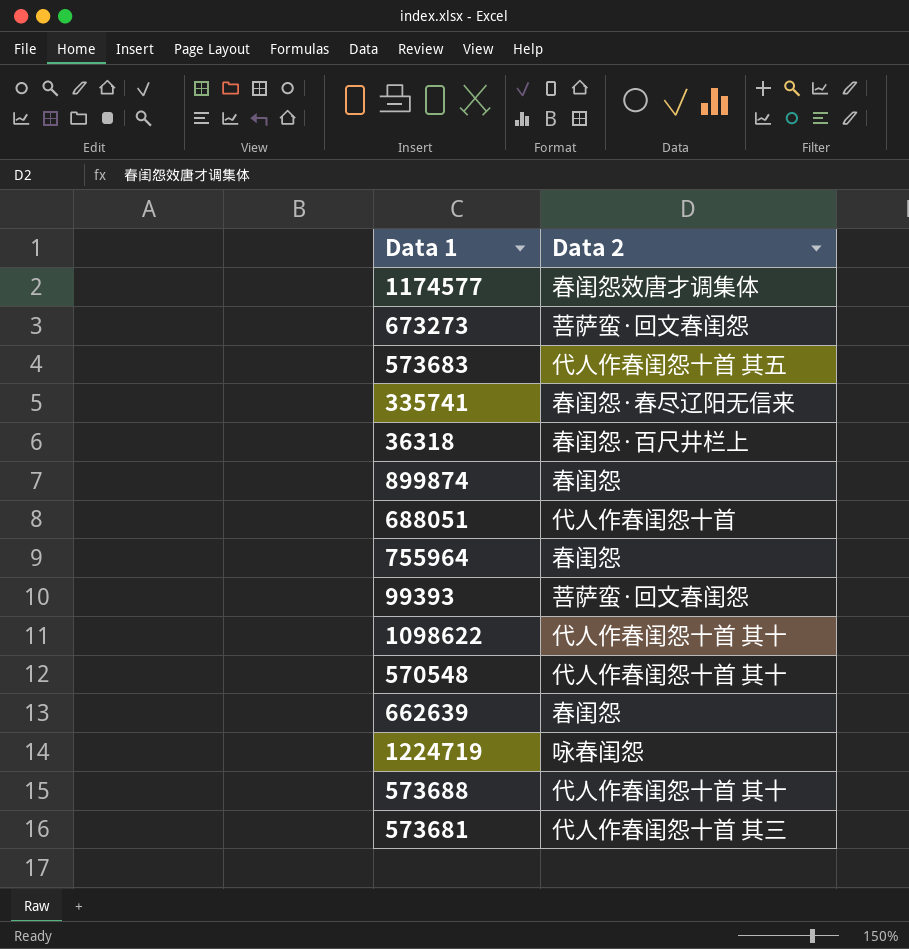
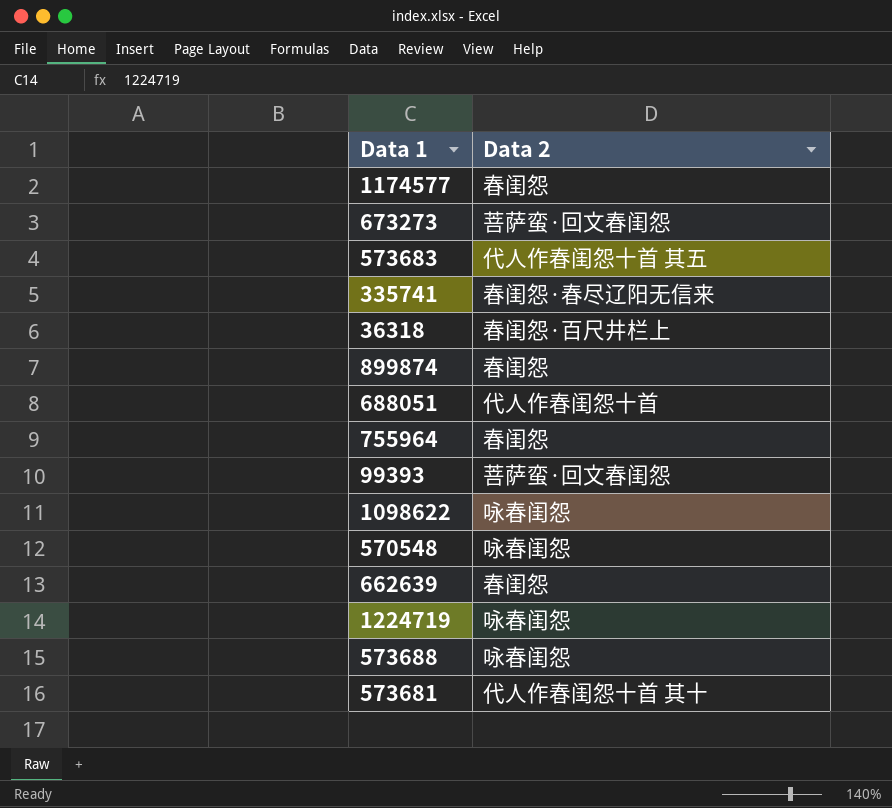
1174577 | Data 2: 春闺怨效唐才调集体 -> 春闺怨
1098622 | Data 2: 代人作春闺怨十首 其十 -> 咏春闺怨
570548 | Data 2: 代人作春闺怨十首 其十 -> 咏春闺怨
573688 | Data 2: 代人作春闺怨十首 其十 -> 咏春闺怨
573681 | Data 2: 代人作春闺怨十首 其三 -> 代人作春闺怨十首 其十

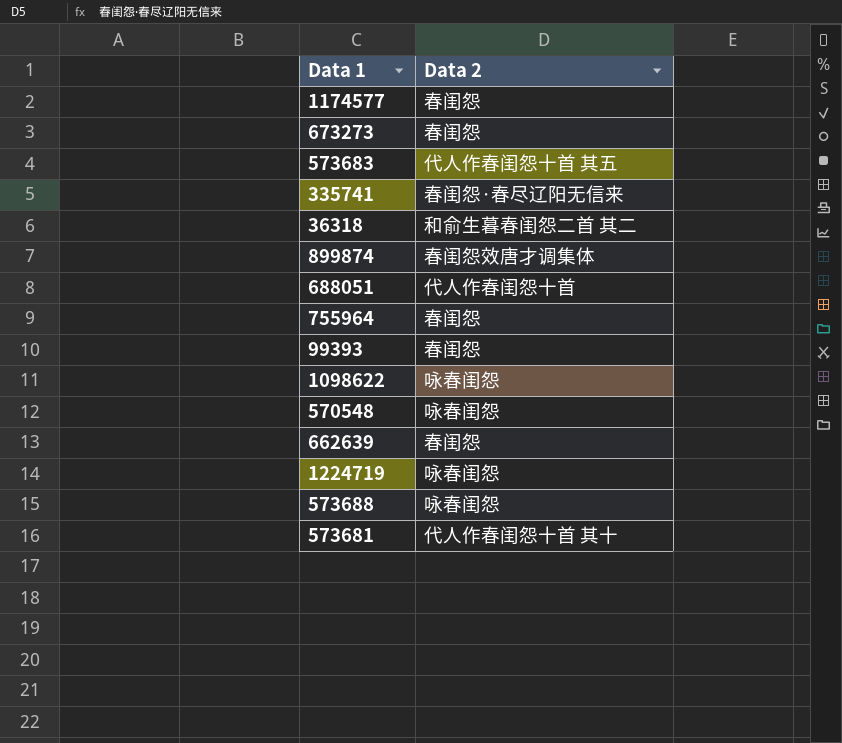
673273 | Data 2: 菩萨蛮·回文春闺怨 -> 春闺怨
36318 | Data 2: 春闺怨·百尺井栏上 -> 和俞生暮春闺怨二首 其二
899874 | Data 2: 春闺怨 -> 春闺怨效唐才调集体
99393 | Data 2: 菩萨蛮·回文春闺怨 -> 春闺怨

